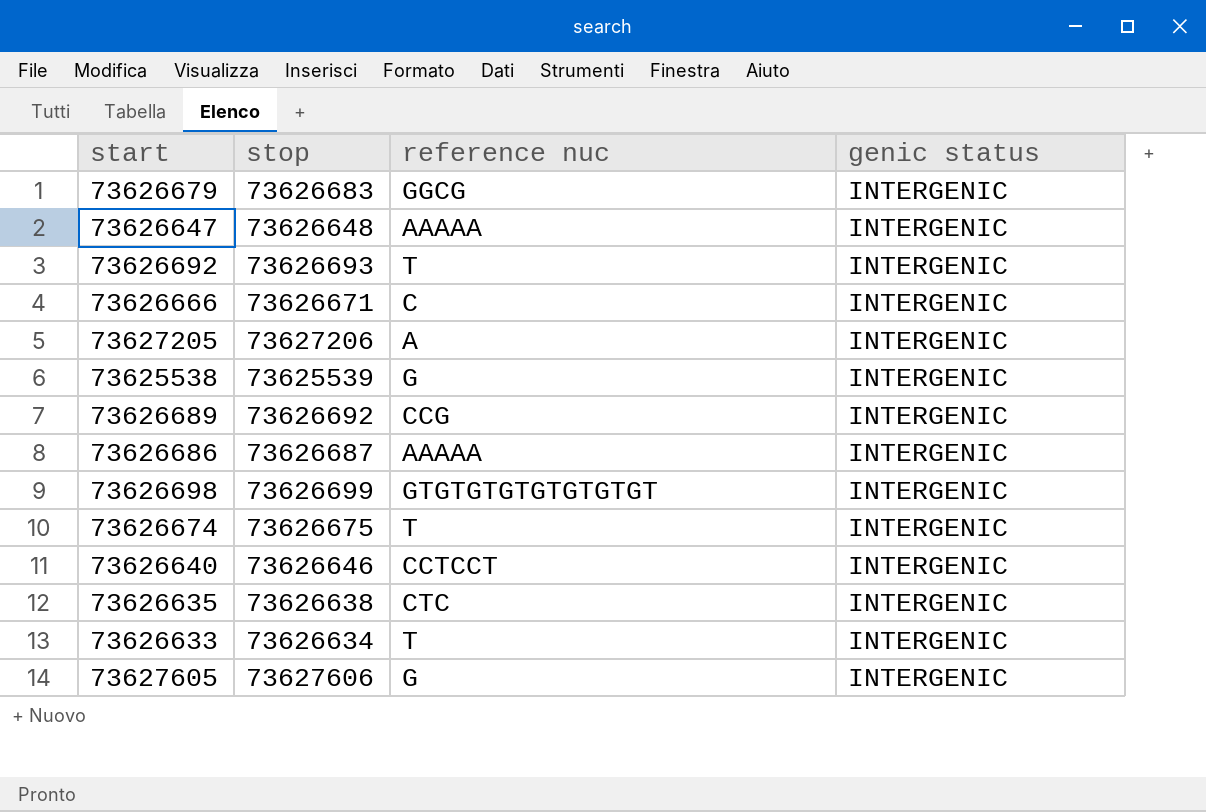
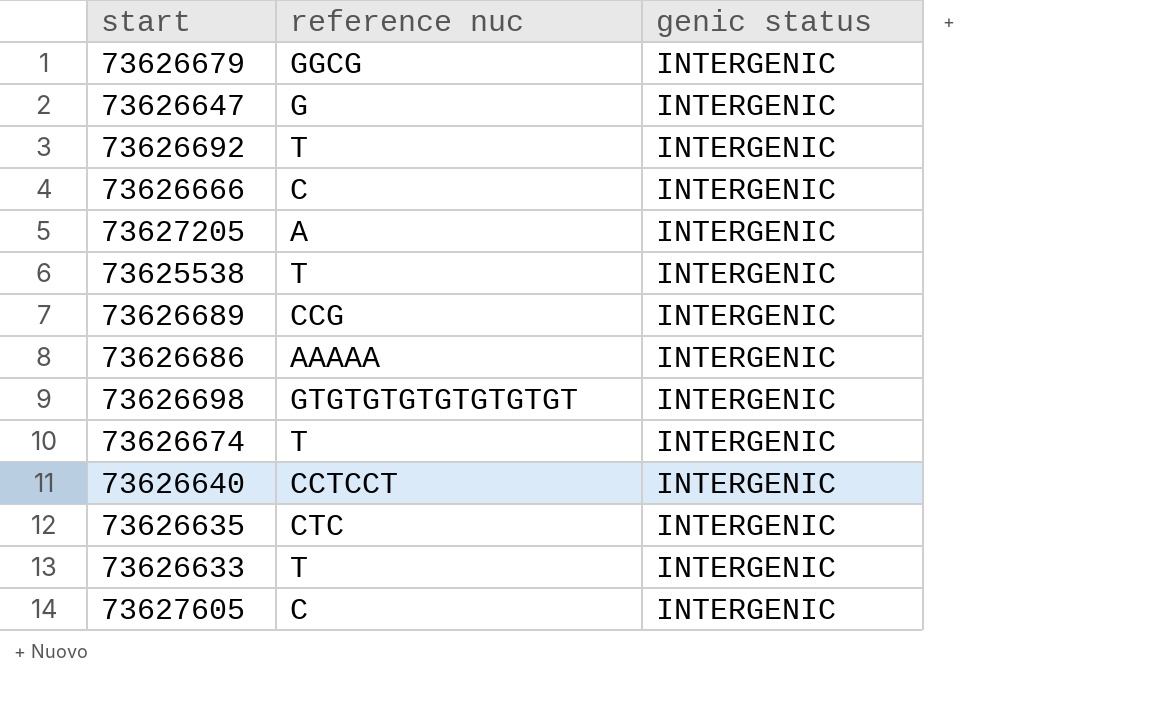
column stop | position: 2 -> none
73626647 | reference nuc: AAAAA -> G
73625538 | reference nuc: G -> T
73627605 | reference nuc: G -> C

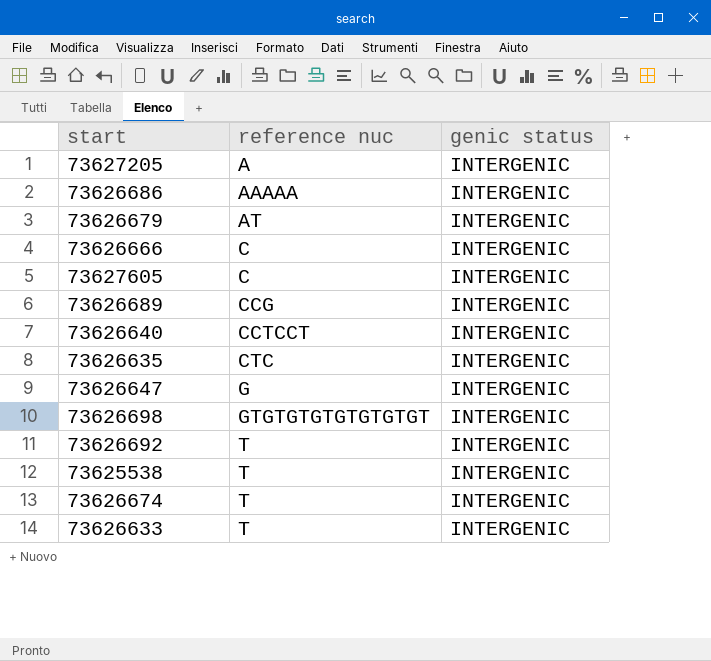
row order: none -> reference nuc ascending
73626679 | reference nuc: GGCG -> AT

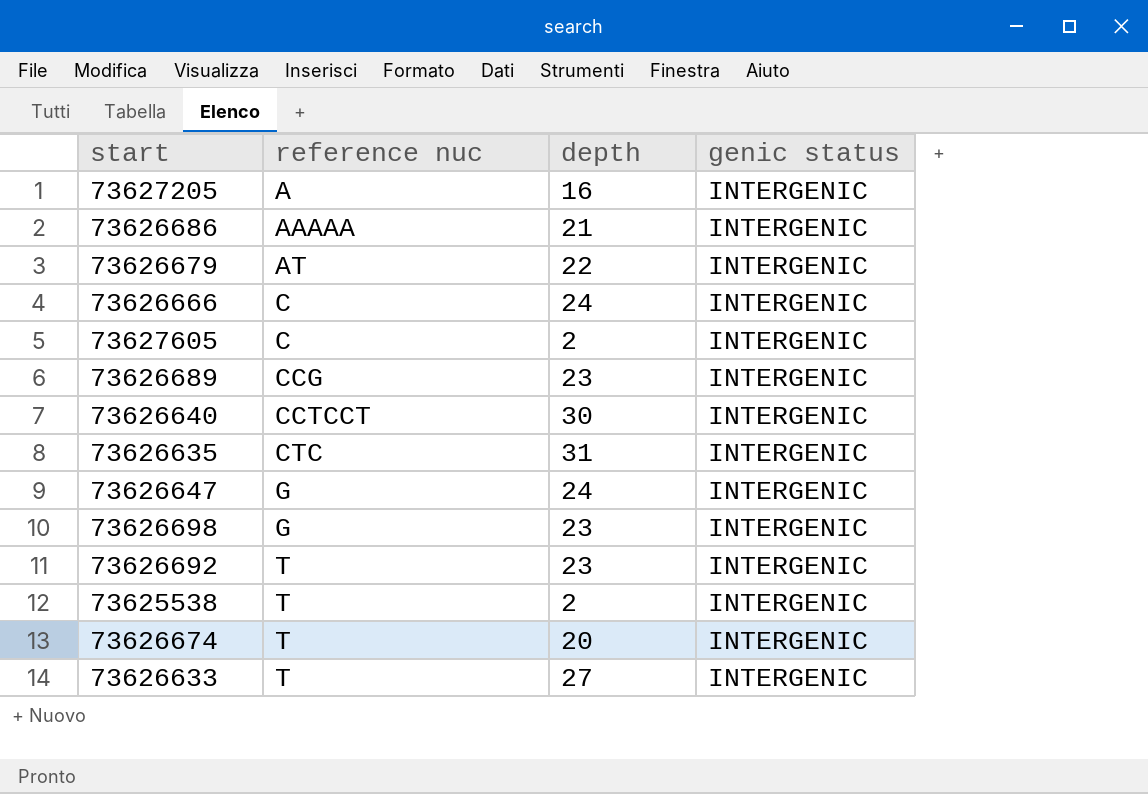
column depth | position: none -> 3
73626698 | reference nuc: GTGTGTGTGTGTGTGT -> G

